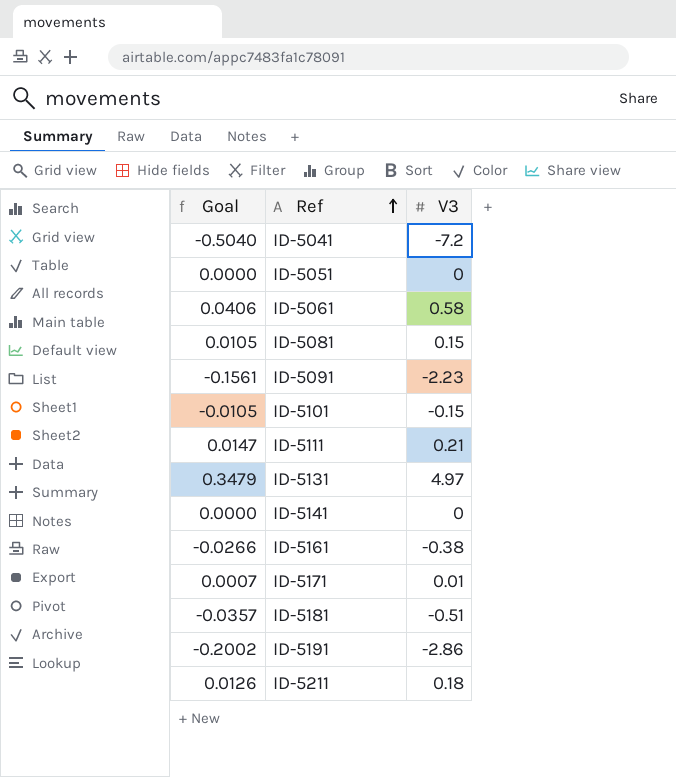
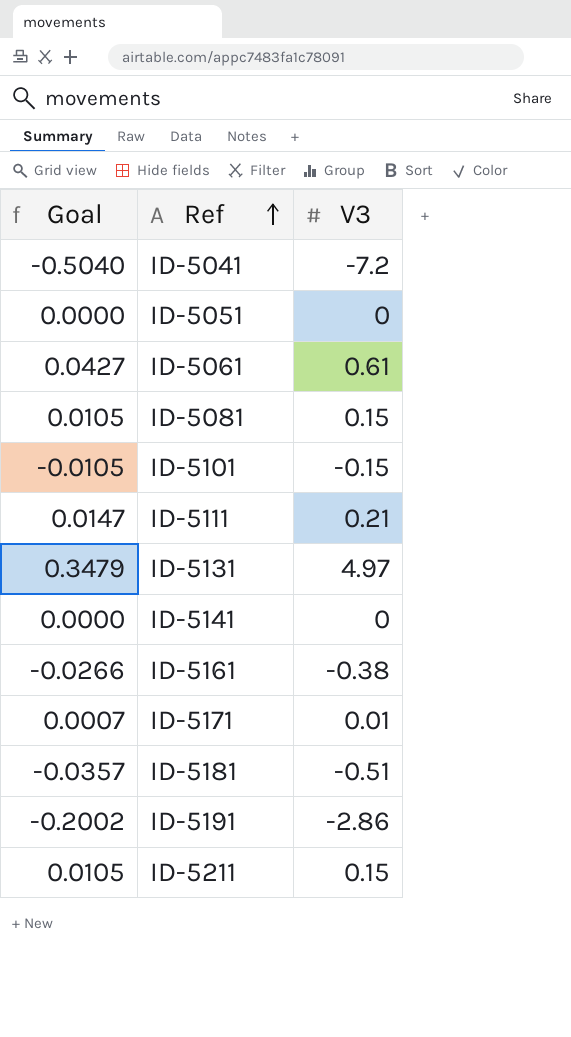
row ID-5091: -0.1561 | -2.23 -> none
ID-5061 | Goal: 0.0406 -> 0.0427
ID-5061 | V3: 0.58 -> 0.61
ID-5211 | Goal: 0.0126 -> 0.0105
ID-5211 | V3: 0.18 -> 0.15

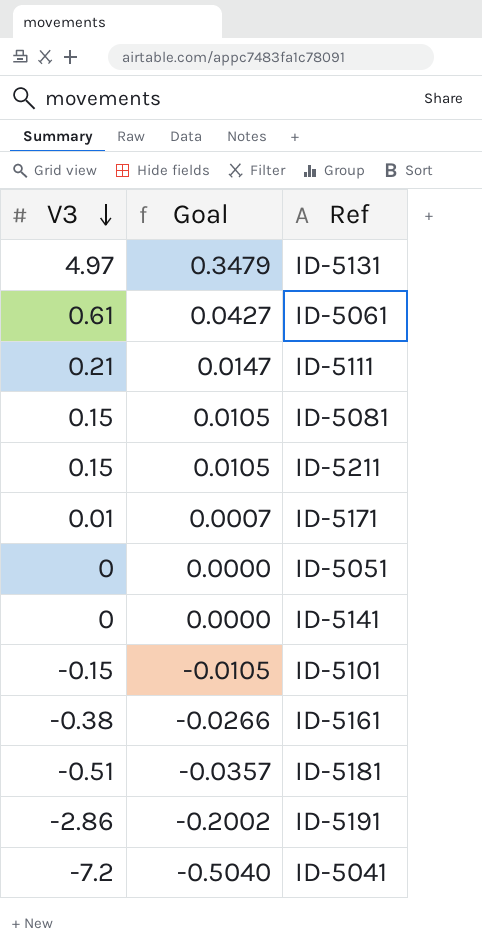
row order: Ref ascending -> V3 descending
column V3 | position: 3 -> 1

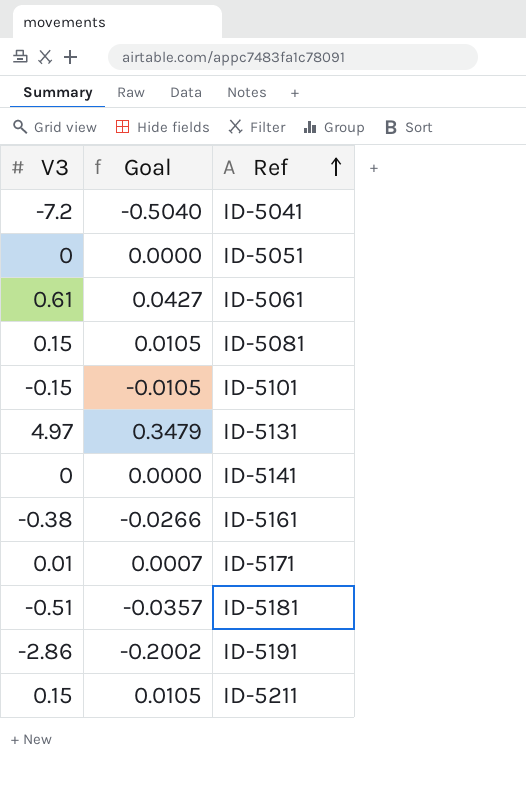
row order: V3 descending -> Ref ascending
row ID-5111: 0.21 | 0.0147 -> none

